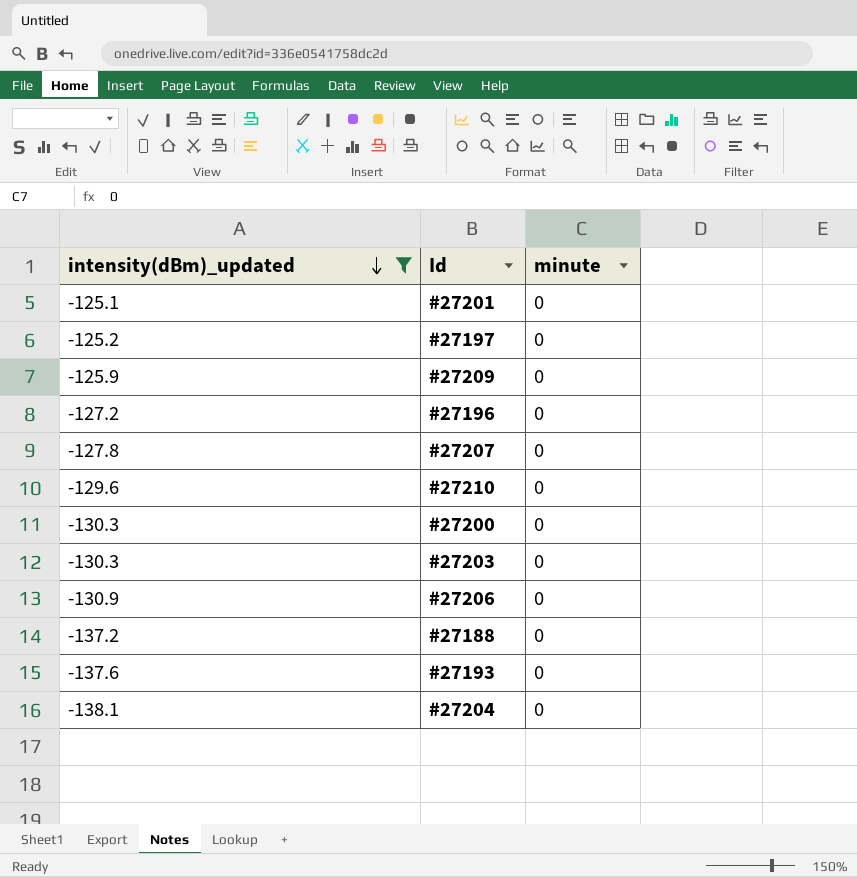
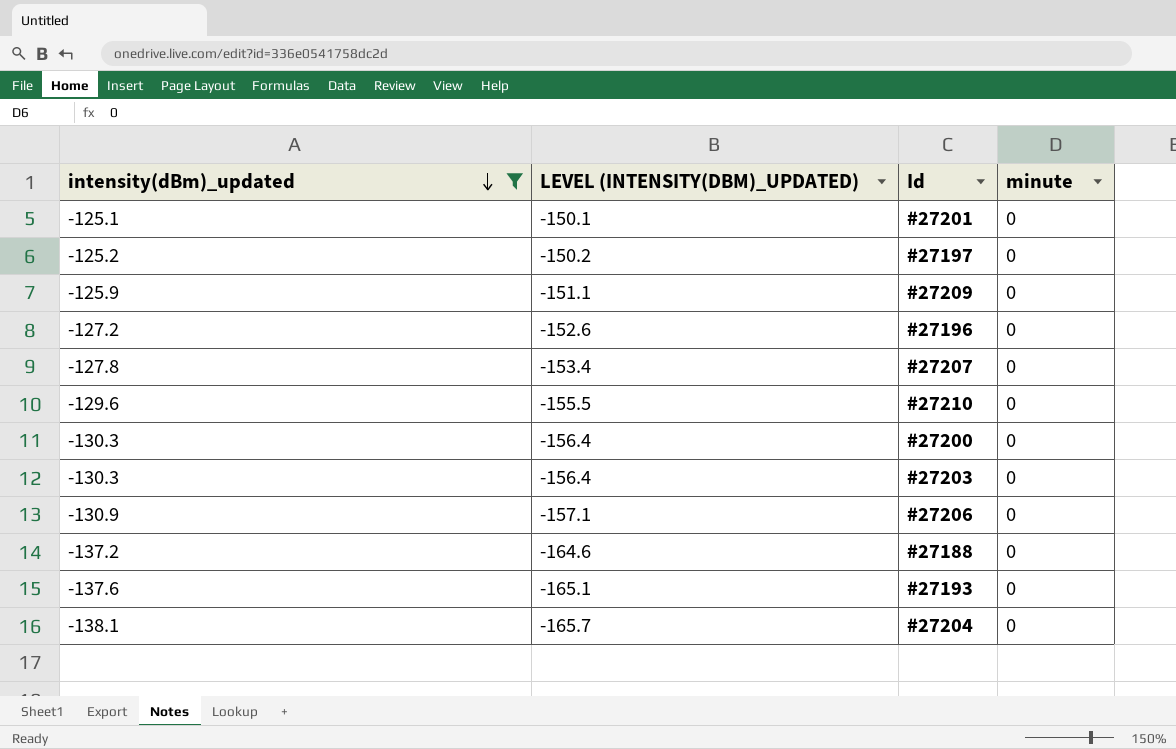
column LEVEL (INTENSITY(DBM)_UPDATED) | formula: none -> [intensity(dBm)_updated] * 1.2

